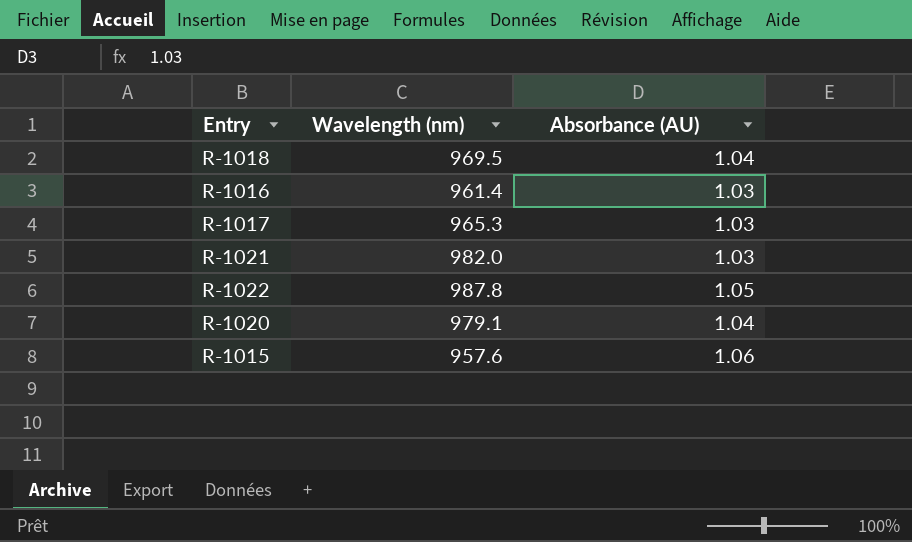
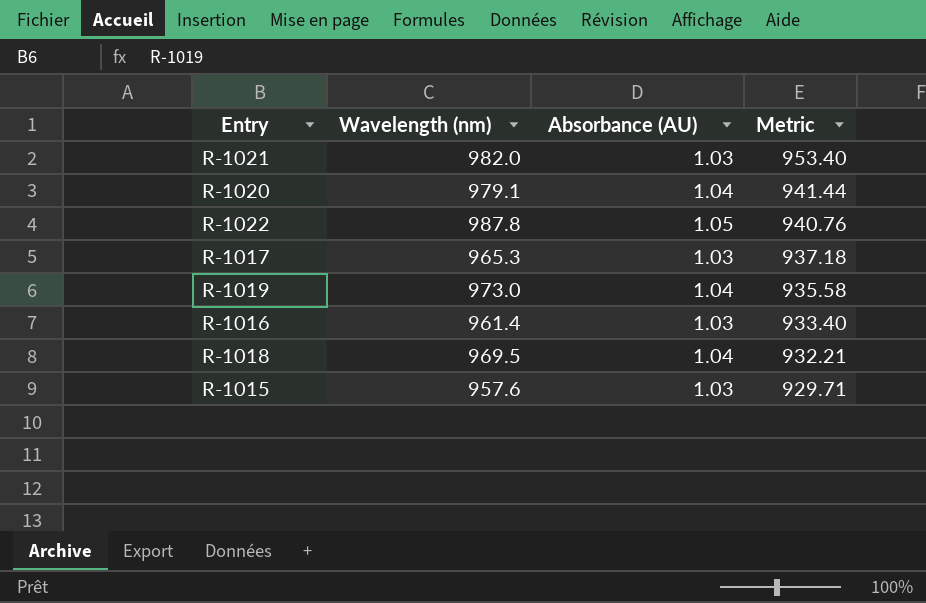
row order: none -> Metric descending
column Metric | formula: none -> [Wavelength (nm)] / [Absorbance (AU)]
row R-1019: none -> 973.0 | 1.04 | 935.58
R-1015 | Absorbance (AU): 1.06 -> 1.03

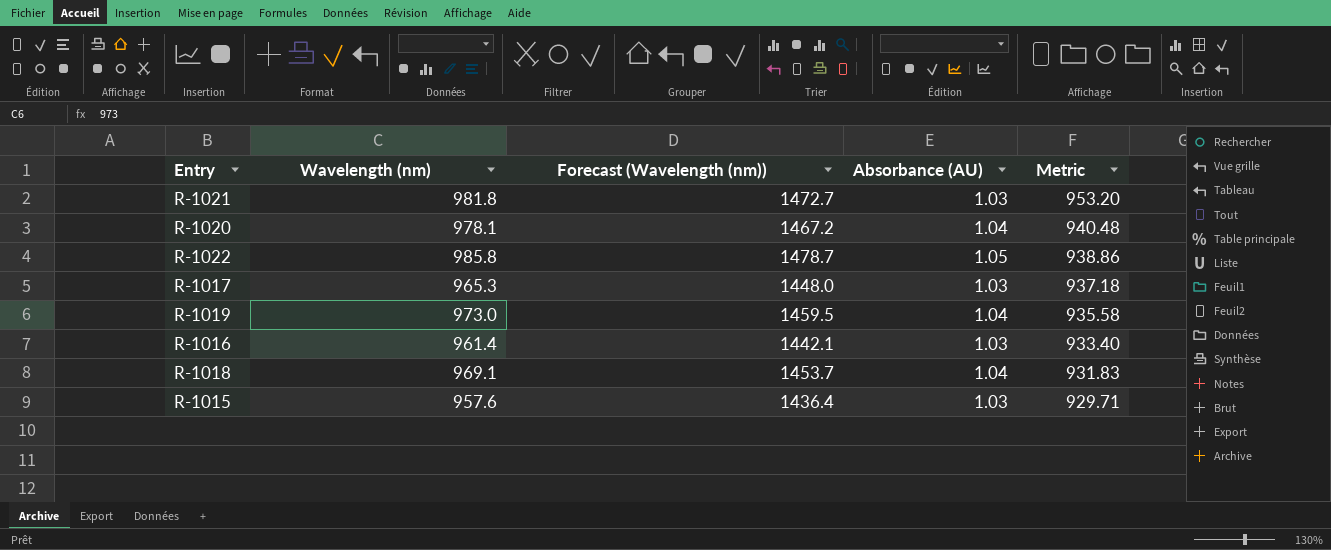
column Forecast (Wavelength (nm)) | formula: none -> [Wavelength (nm)] * 1.5
R-1021 | Wavelength (nm): 982.0 -> 981.8
R-1021 | Metric: 953.40 -> 953.20
R-1020 | Wavelength (nm): 979.1 -> 978.1
R-1020 | Metric: 941.44 -> 940.48
R-1022 | Wavelength (nm): 987.8 -> 985.8
R-1022 | Metric: 940.76 -> 938.86
R-1018 | Wavelength (nm): 969.5 -> 969.1
R-1018 | Metric: 932.21 -> 931.83

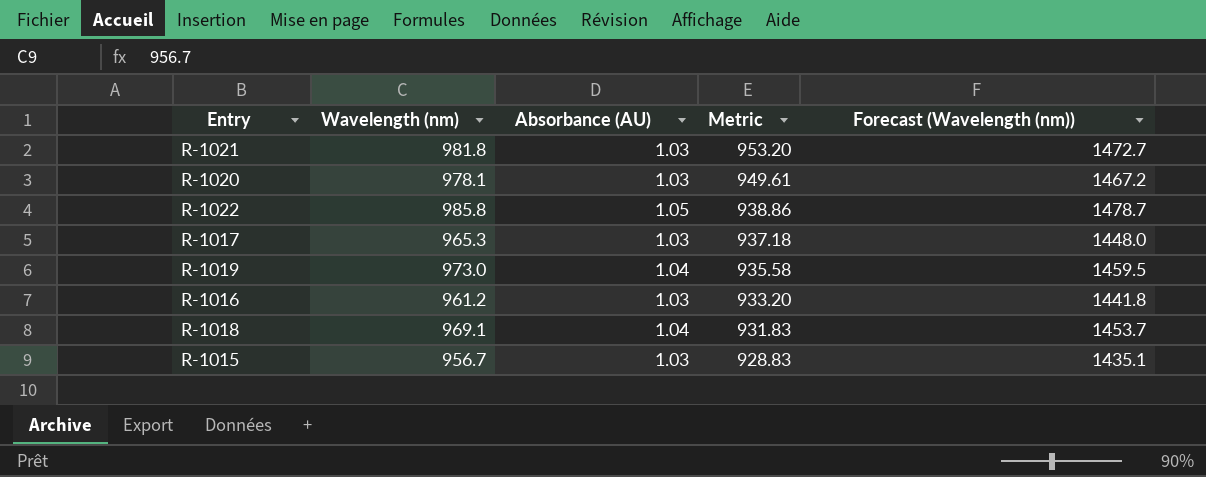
column Forecast (Wavelength (nm)) | position: 3 -> 5
R-1020 | Absorbance (AU): 1.04 -> 1.03
R-1020 | Metric: 940.48 -> 949.61
R-1016 | Wavelength (nm): 961.4 -> 961.2
R-1016 | Metric: 933.40 -> 933.20
R-1016 | Forecast (Wavelength (nm)): 1442.1 -> 1441.8
R-1015 | Wavelength (nm): 957.6 -> 956.7
R-1015 | Metric: 929.71 -> 928.83
R-1015 | Forecast (Wavelength (nm)): 1436.4 -> 1435.1

